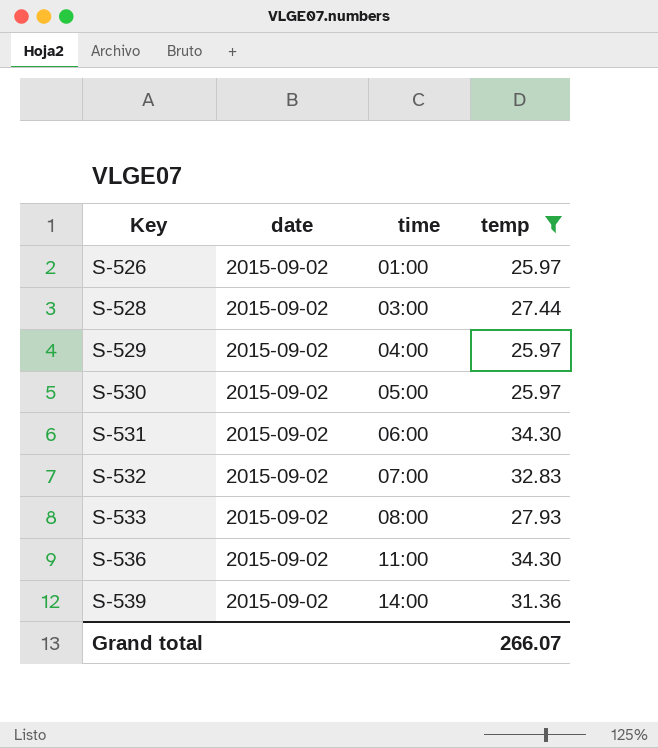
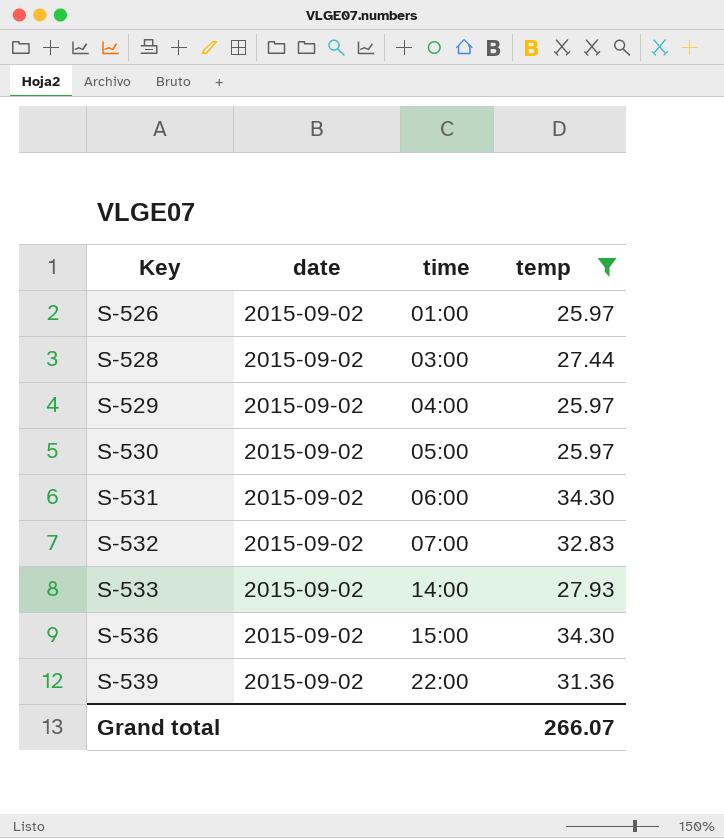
S-533 | time: 08:00 -> 14:00
S-536 | time: 11:00 -> 15:00
S-539 | time: 14:00 -> 22:00

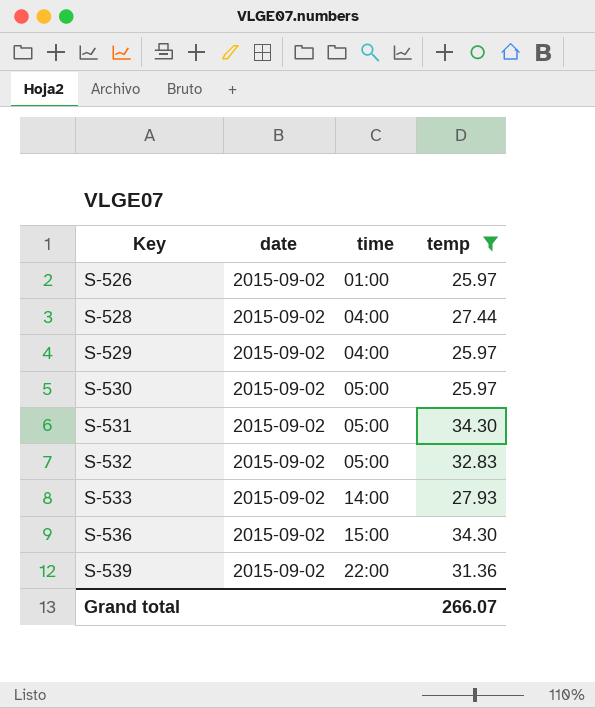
S-528 | time: 03:00 -> 04:00
S-531 | time: 06:00 -> 05:00
S-532 | time: 07:00 -> 05:00

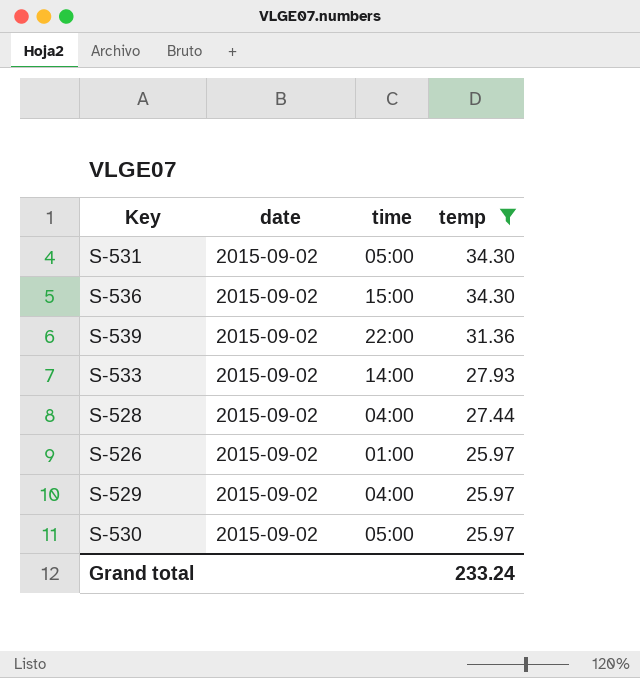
row order: Key ascending -> temp descending
row S-532: 2015-09-02 | 05:00 | 32.83 -> none
Grand total | temp: 266.07 -> 233.24

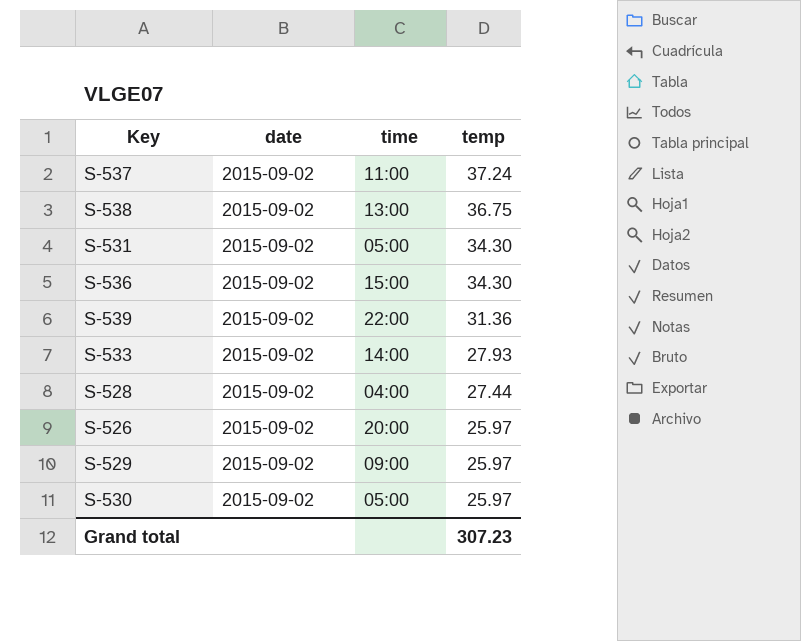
filter: temp <= 34.30 -> none
S-526 | time: 01:00 -> 20:00
S-529 | time: 04:00 -> 09:00
Grand total | temp: 233.24 -> 307.23

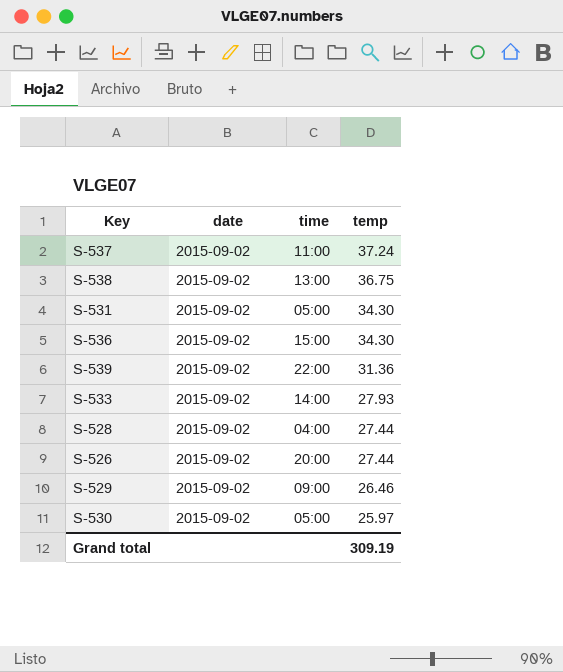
S-526 | temp: 25.97 -> 27.44
S-529 | temp: 25.97 -> 26.46
Grand total | temp: 307.23 -> 309.19

